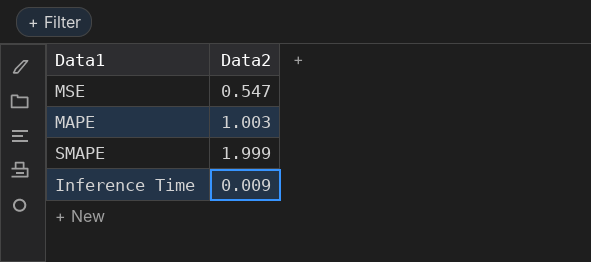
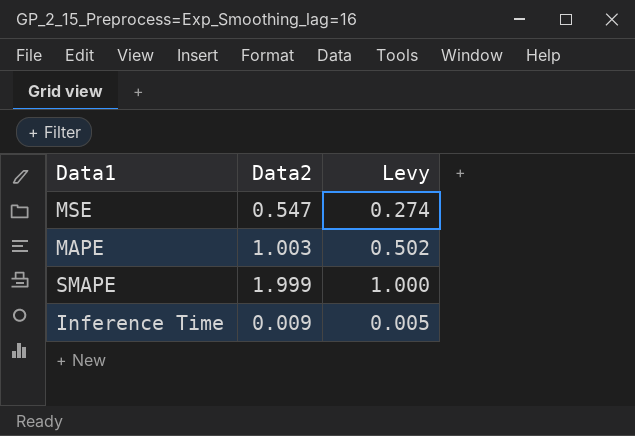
column Levy | formula: none -> [Data2] * 0.5

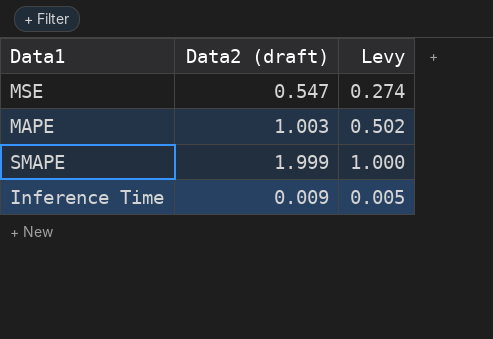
column name: Data2 -> Data2 (draft)

